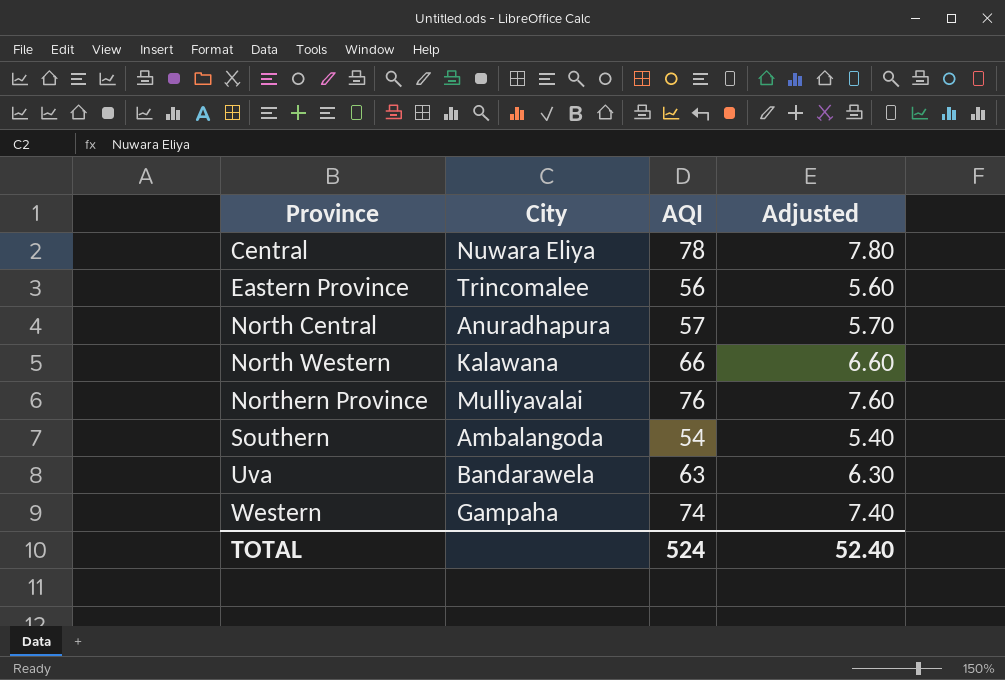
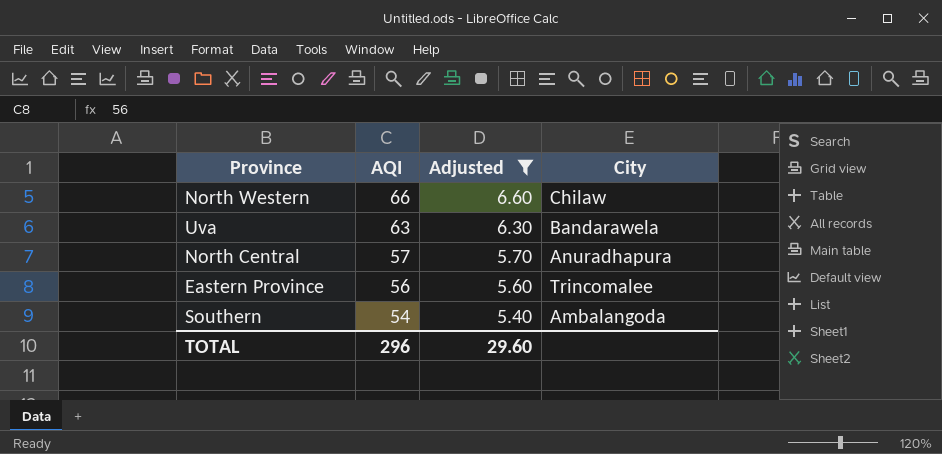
filter: none -> Adjusted <= 6.60
row order: Province ascending -> AQI descending
column City | position: 2 -> 4
North Western | City: Kalawana -> Chilaw
TOTAL | AQI: 524 -> 296
TOTAL | Adjusted: 52.40 -> 29.60

